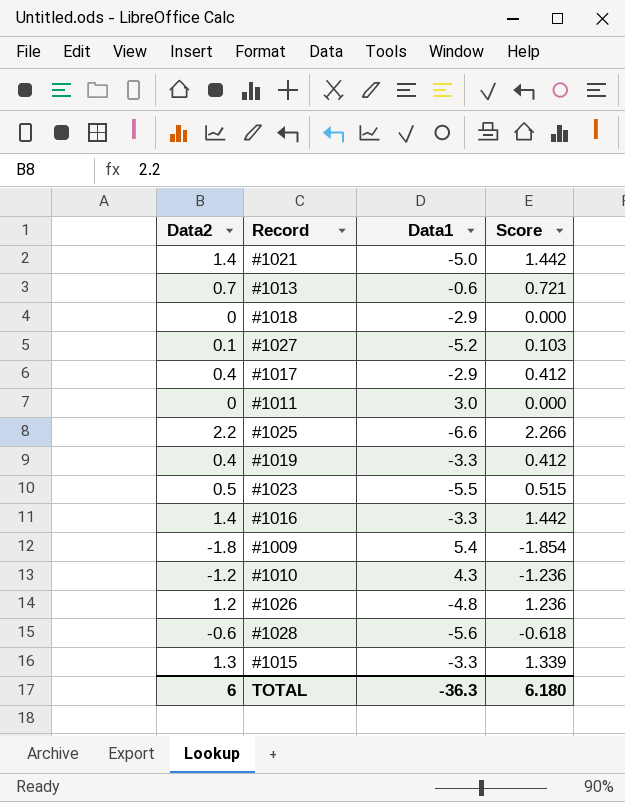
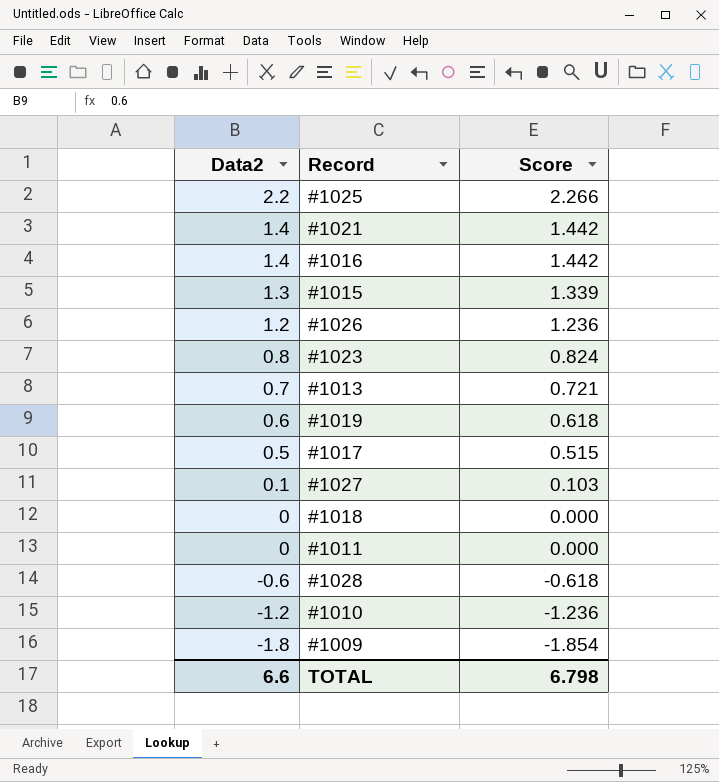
row order: none -> Data2 descending
column Data1 | position: 3 -> none
#1023 | Data2: 0.5 -> 0.8
#1023 | Score: 0.515 -> 0.824
#1019 | Data2: 0.4 -> 0.6
#1019 | Score: 0.412 -> 0.618
#1017 | Data2: 0.4 -> 0.5
#1017 | Score: 0.412 -> 0.515
TOTAL | Data2: 6 -> 6.6
TOTAL | Score: 6.180 -> 6.798

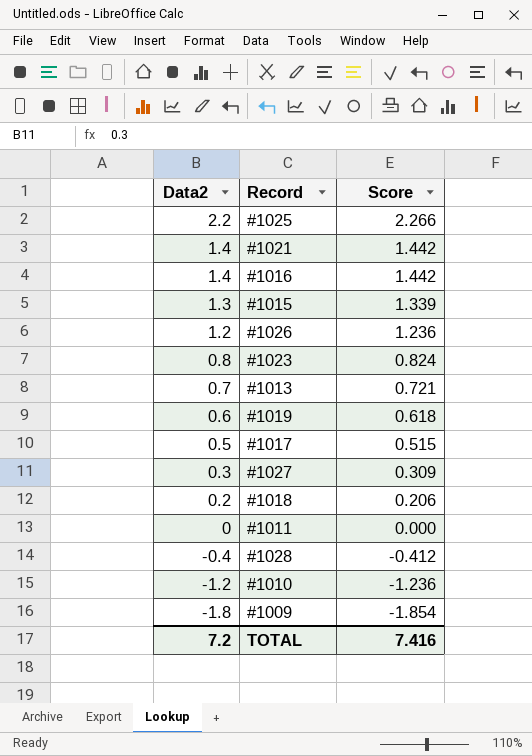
#1027 | Data2: 0.1 -> 0.3
#1027 | Score: 0.103 -> 0.309
#1018 | Data2: 0 -> 0.2
#1018 | Score: 0.000 -> 0.206
#1028 | Data2: -0.6 -> -0.4
#1028 | Score: -0.618 -> -0.412
TOTAL | Data2: 6.6 -> 7.2
TOTAL | Score: 6.798 -> 7.416

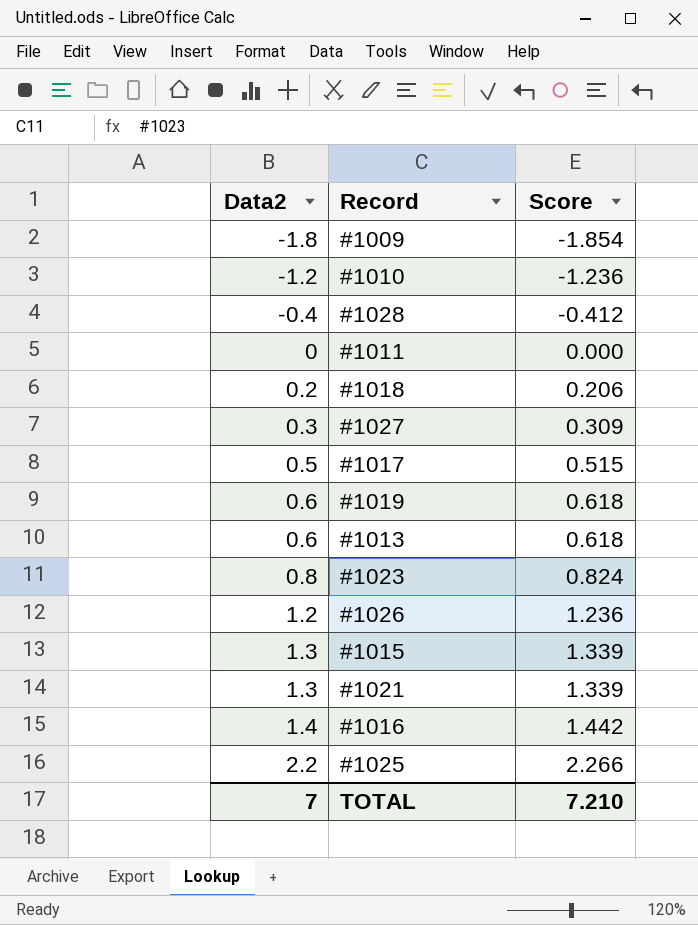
row order: Data2 descending -> Data2 ascending
#1013 | Data2: 0.7 -> 0.6
#1013 | Score: 0.721 -> 0.618
#1021 | Data2: 1.4 -> 1.3
#1021 | Score: 1.442 -> 1.339
TOTAL | Data2: 7.2 -> 7
TOTAL | Score: 7.416 -> 7.210

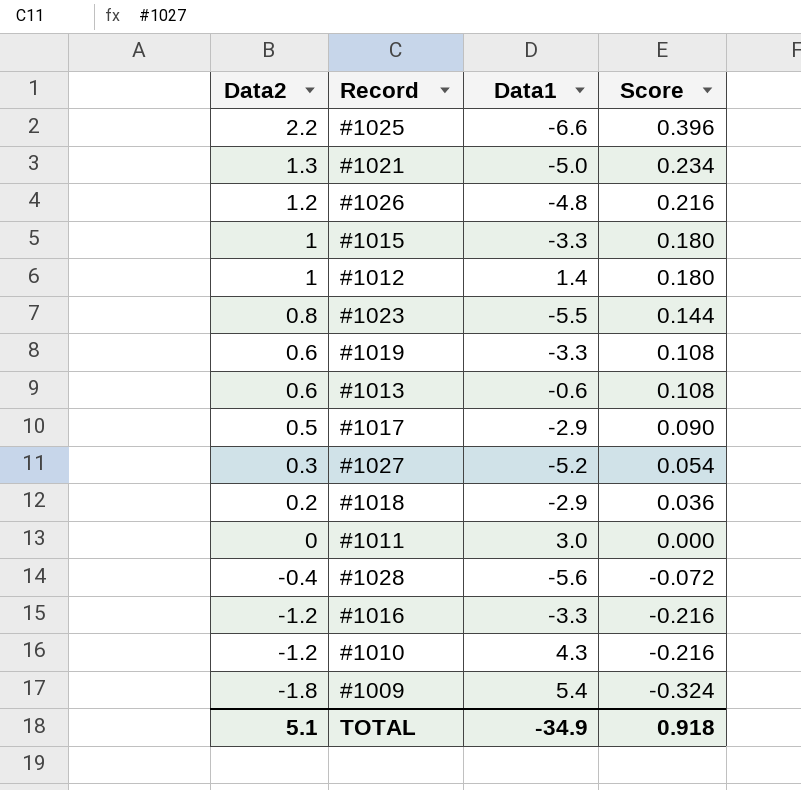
row order: Data2 ascending -> Data2 descending
column Data1 | position: none -> 3
column Score | formula: [Data2] * 1.03 -> [Data2] * 0.18
#1015 | Data2: 1.3 -> 1
row #1012: none -> 1 | 1.4 | 0.180
#1016 | Data2: 1.4 -> -1.2
TOTAL | Data2: 7 -> 5.1
TOTAL | Score: 7.210 -> 0.918

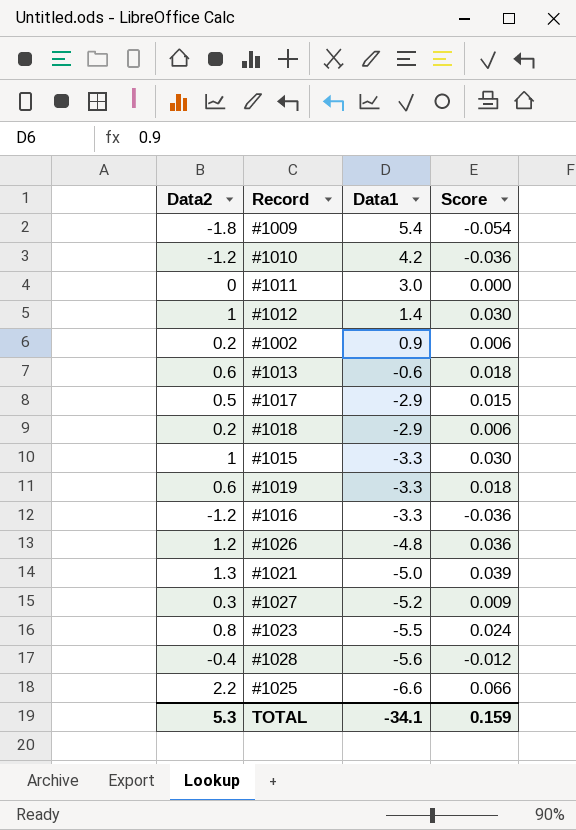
row order: Data2 descending -> Data1 descending
column Score | formula: [Data2] * 0.18 -> [Data2] * 0.03
#1010 | Data1: 4.3 -> 4.2
row #1002: none -> 0.2 | 0.9 | 0.006
TOTAL | Data2: 5.1 -> 5.3
TOTAL | Data1: -34.9 -> -34.1
TOTAL | Score: 0.918 -> 0.159

